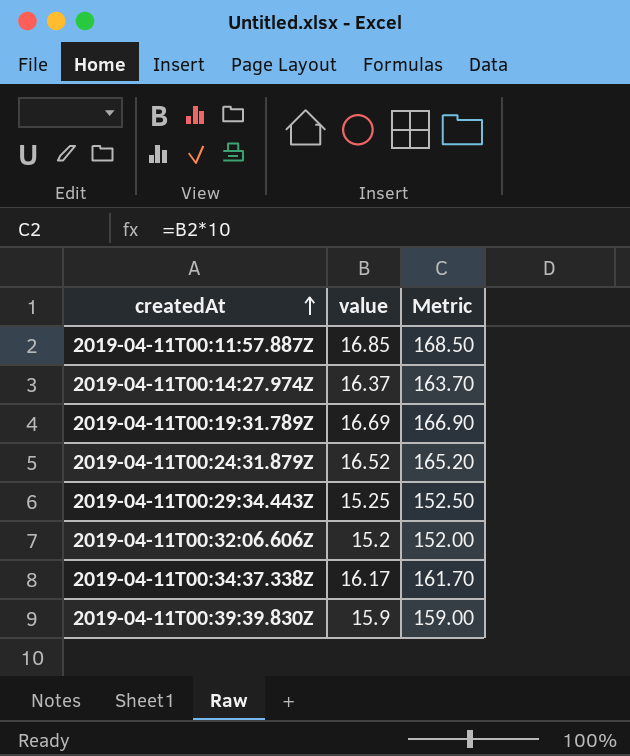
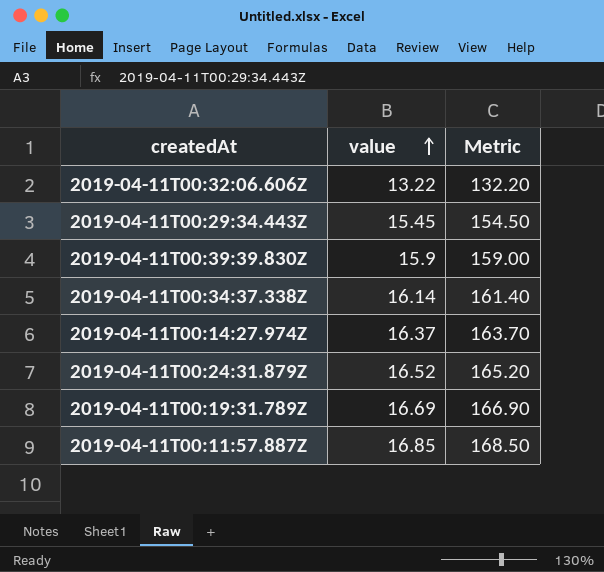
row order: createdAt ascending -> value ascending
2019-04-11T00:32:06.606Z | value: 15.2 -> 13.22
2019-04-11T00:32:06.606Z | Metric: 152.00 -> 132.20
2019-04-11T00:29:34.443Z | value: 15.25 -> 15.45
2019-04-11T00:29:34.443Z | Metric: 152.50 -> 154.50
2019-04-11T00:34:37.338Z | value: 16.17 -> 16.14
2019-04-11T00:34:37.338Z | Metric: 161.70 -> 161.40

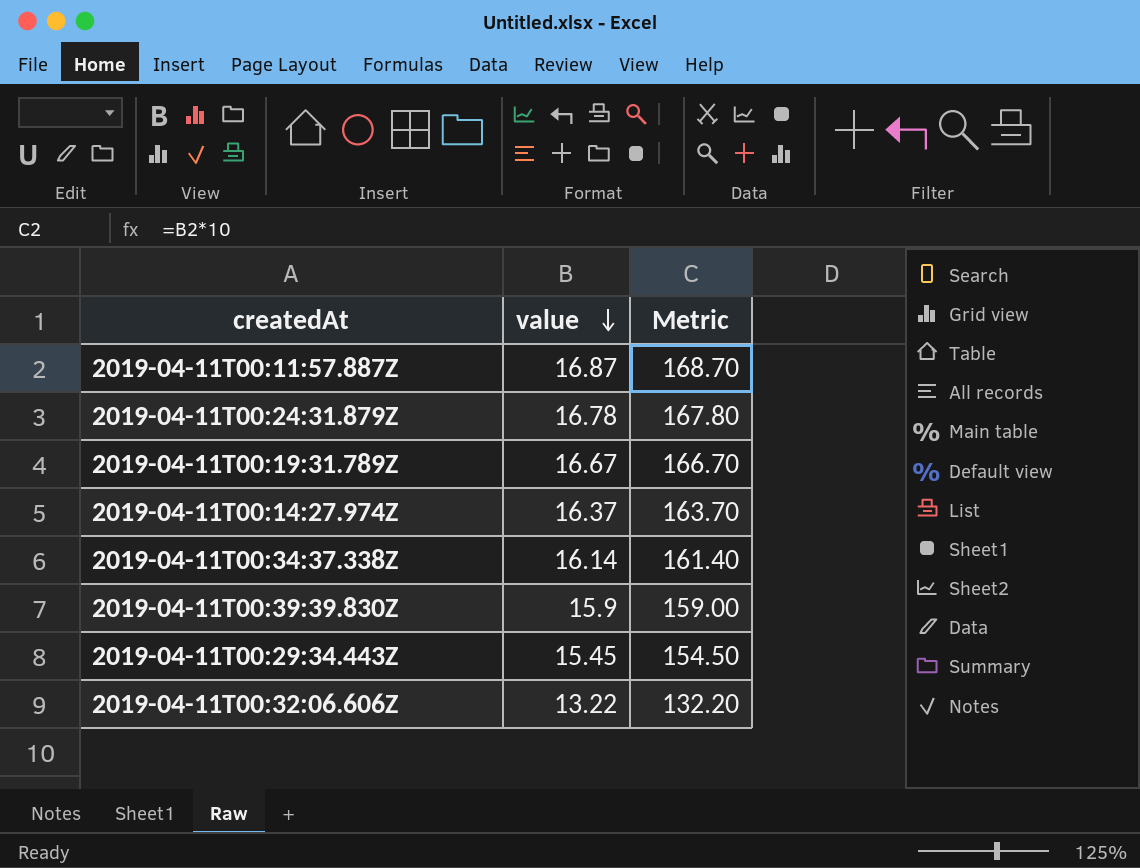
row order: value ascending -> value descending
2019-04-11T00:11:57.887Z | value: 16.85 -> 16.87
2019-04-11T00:11:57.887Z | Metric: 168.50 -> 168.70
2019-04-11T00:24:31.879Z | value: 16.52 -> 16.78
2019-04-11T00:24:31.879Z | Metric: 165.20 -> 167.80
2019-04-11T00:19:31.789Z | value: 16.69 -> 16.67
2019-04-11T00:19:31.789Z | Metric: 166.90 -> 166.70

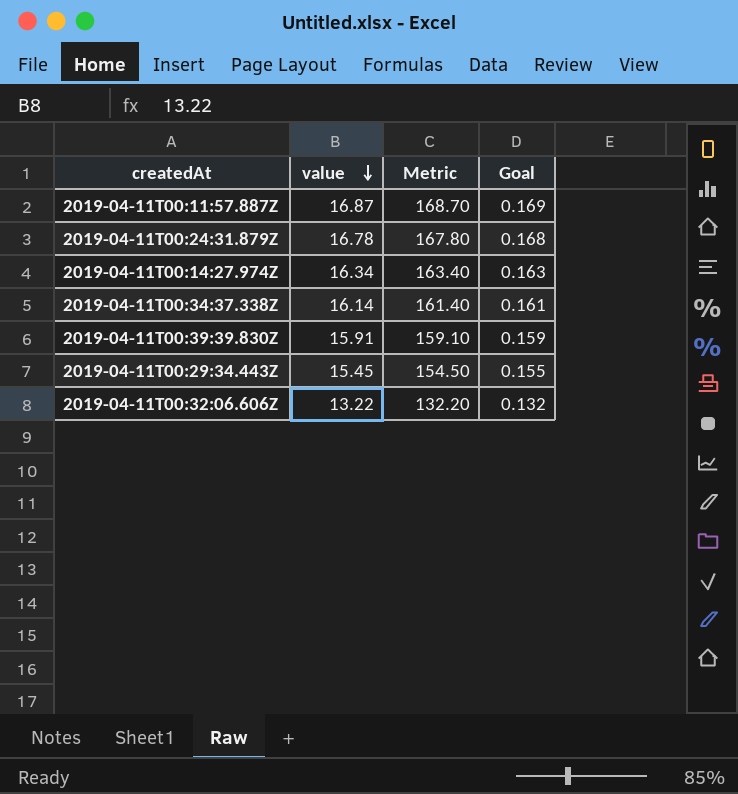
column Goal | formula: none -> [value] * 0.01
row 2019-04-11T00:19:31.789Z: 16.67 | 166.70 -> none
2019-04-11T00:14:27.974Z | value: 16.37 -> 16.34
2019-04-11T00:14:27.974Z | Metric: 163.70 -> 163.40
2019-04-11T00:39:39.830Z | value: 15.9 -> 15.91
2019-04-11T00:39:39.830Z | Metric: 159.00 -> 159.10

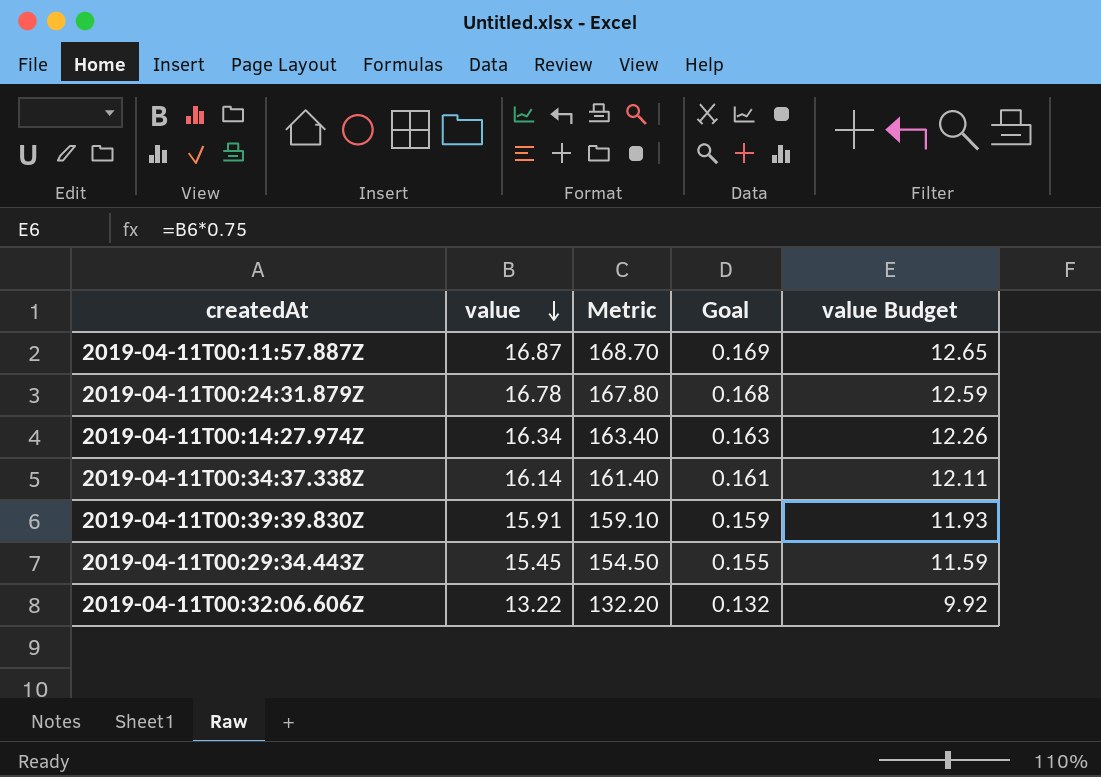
column value Budget | formula: none -> [value] * 0.75

